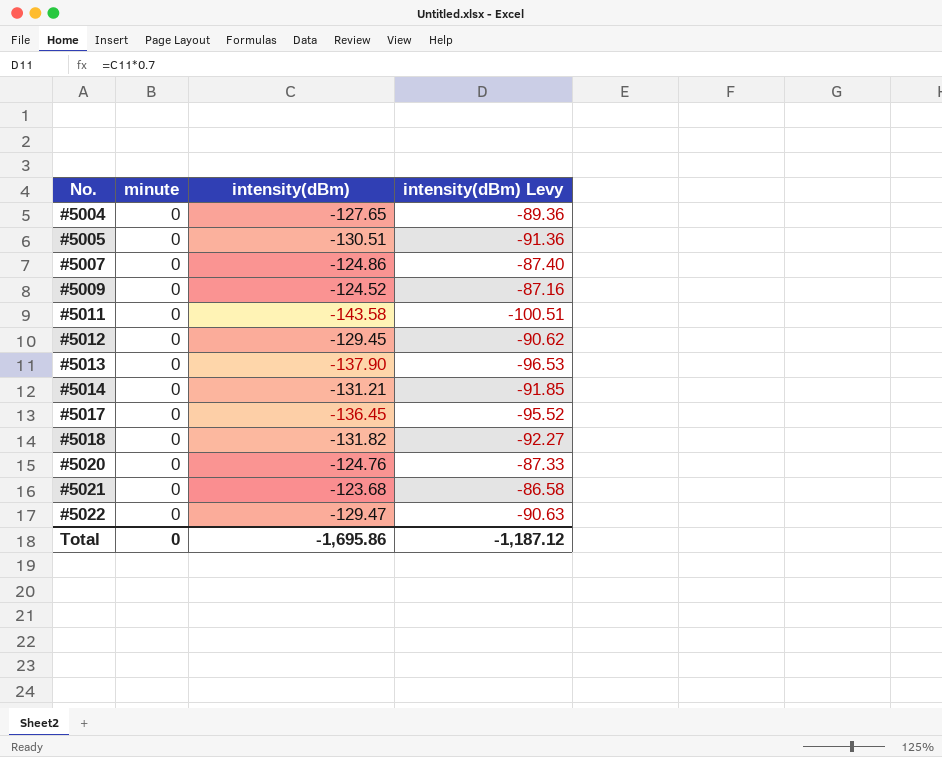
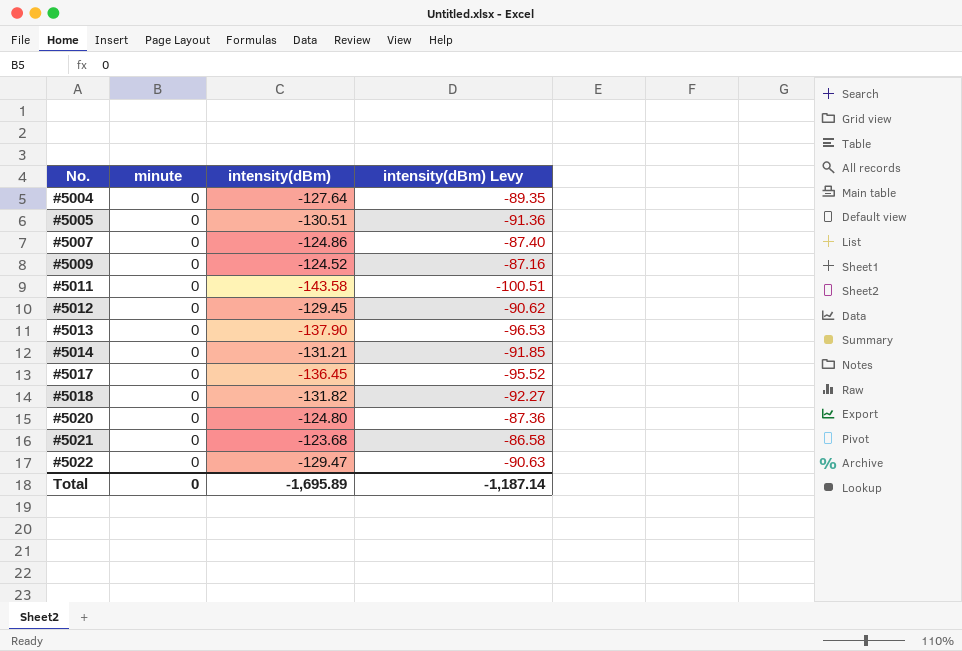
#5004 | intensity(dBm): -127.65 -> -127.64
#5004 | intensity(dBm) Levy: -89.36 -> -89.35
#5020 | intensity(dBm): -124.76 -> -124.80
#5020 | intensity(dBm) Levy: -87.33 -> -87.36
Total | intensity(dBm): -1,695.86 -> -1,695.89
Total | intensity(dBm) Levy: -1,187.12 -> -1,187.14

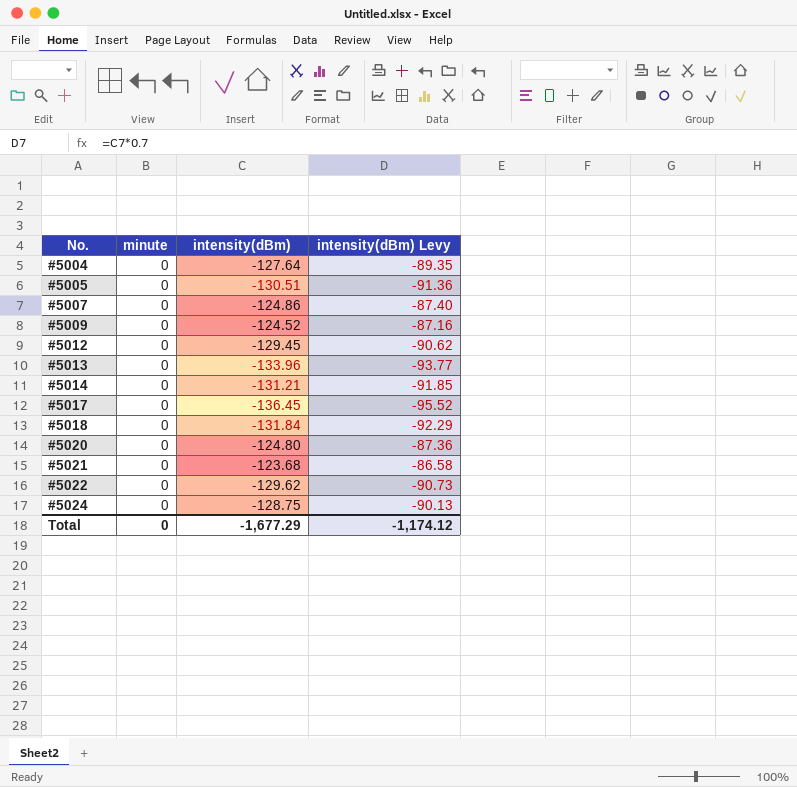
row #5011: 0 | -143.58 | -100.51 -> none
#5013 | intensity(dBm): -137.90 -> -133.96
#5013 | intensity(dBm) Levy: -96.53 -> -93.77
#5018 | intensity(dBm): -131.82 -> -131.84
#5018 | intensity(dBm) Levy: -92.27 -> -92.29
#5022 | intensity(dBm): -129.47 -> -129.62
#5022 | intensity(dBm) Levy: -90.63 -> -90.73
row #5024: none -> 0 | -128.75 | -90.13
Total | intensity(dBm): -1,695.89 -> -1,677.29
Total | intensity(dBm) Levy: -1,187.14 -> -1,174.12

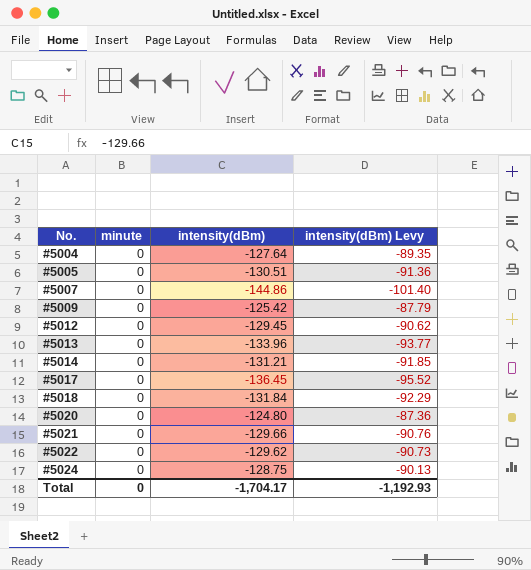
#5007 | intensity(dBm): -124.86 -> -144.86
#5007 | intensity(dBm) Levy: -87.40 -> -101.40
#5009 | intensity(dBm): -124.52 -> -125.42
#5009 | intensity(dBm) Levy: -87.16 -> -87.79
#5021 | intensity(dBm): -123.68 -> -129.66
#5021 | intensity(dBm) Levy: -86.58 -> -90.76
Total | intensity(dBm): -1,677.29 -> -1,704.17
Total | intensity(dBm) Levy: -1,174.12 -> -1,192.93

